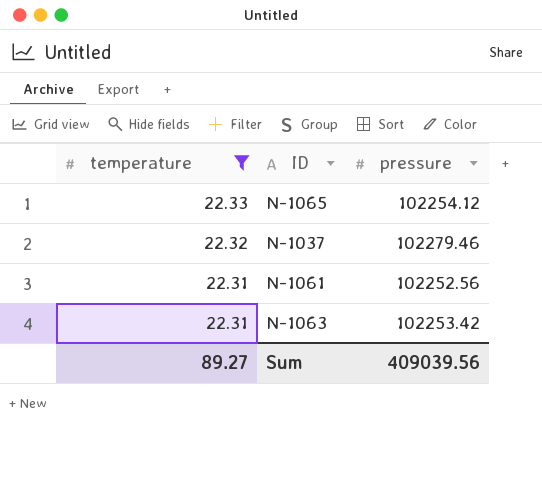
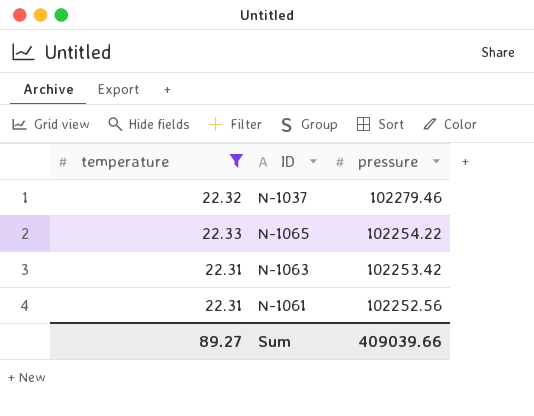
row order: temperature descending -> pressure descending
N-1065 | pressure: 102254.12 -> 102254.22
Sum | pressure: 409039.56 -> 409039.66

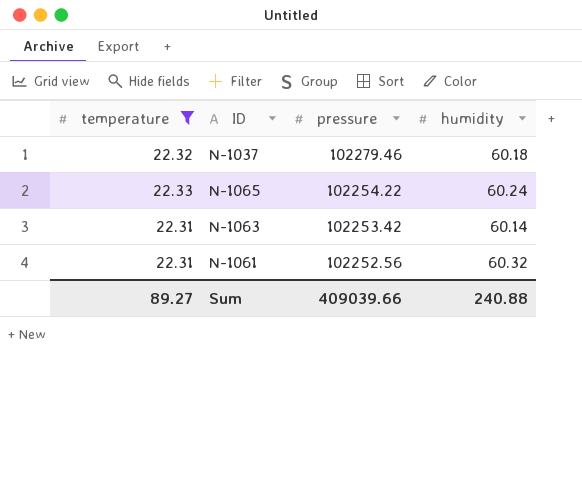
column humidity | position: none -> 4

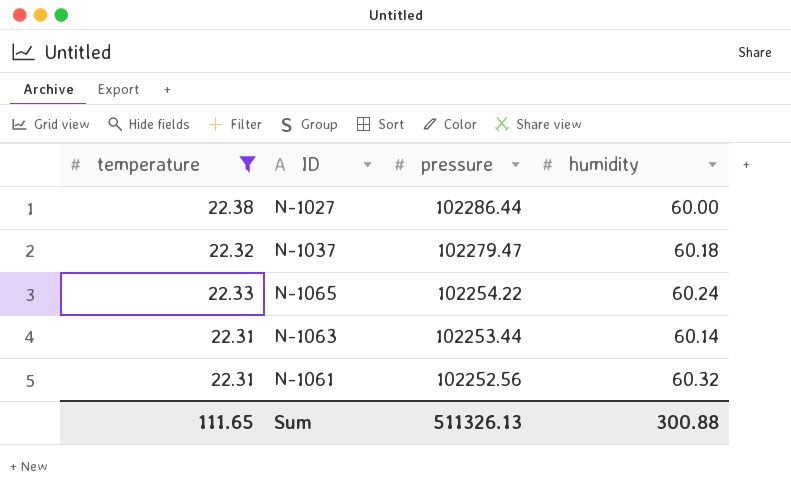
row N-1027: none -> 22.38 | 102286.44 | 60.00
N-1037 | pressure: 102279.46 -> 102279.47
N-1063 | pressure: 102253.42 -> 102253.44
Sum | temperature: 89.27 -> 111.65
Sum | pressure: 409039.66 -> 511326.13
Sum | humidity: 240.88 -> 300.88

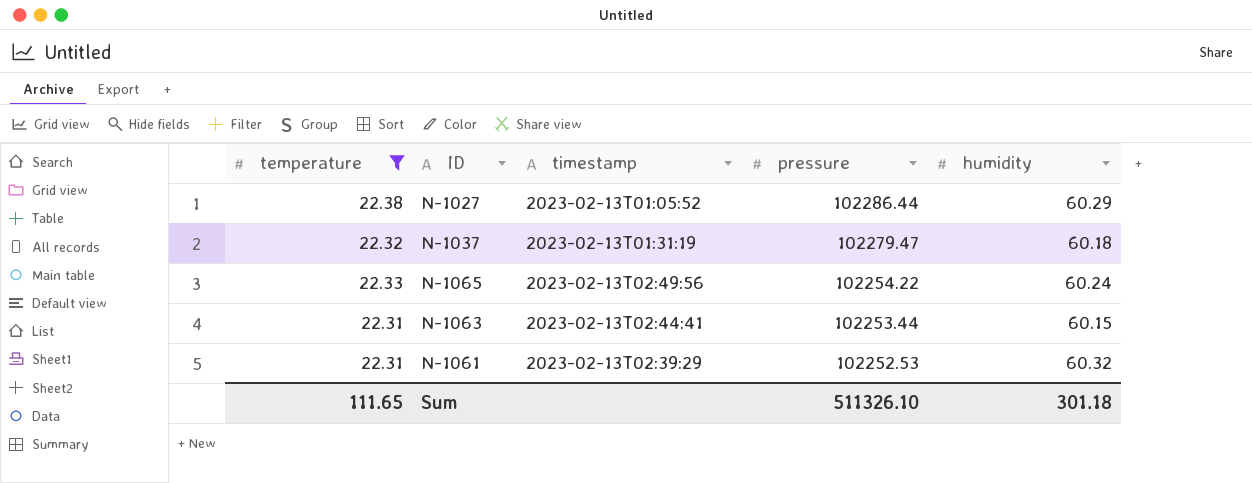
column timestamp | position: none -> 3
N-1027 | humidity: 60.00 -> 60.29
N-1063 | humidity: 60.14 -> 60.15
N-1061 | pressure: 102252.56 -> 102252.53
Sum | pressure: 511326.13 -> 511326.10
Sum | humidity: 300.88 -> 301.18

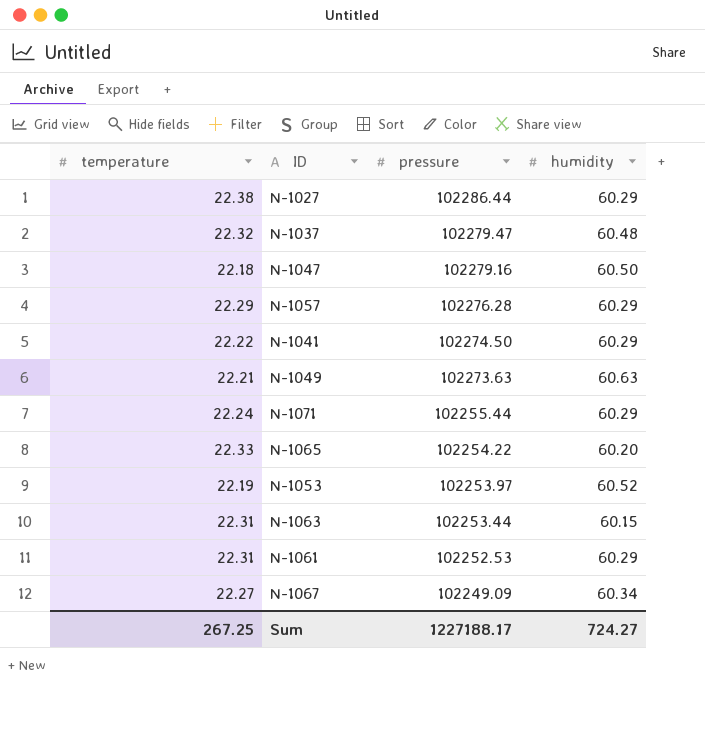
filter: temperature >= 22.31 -> none
column timestamp | position: 3 -> none
N-1037 | humidity: 60.18 -> 60.48
N-1065 | humidity: 60.24 -> 60.20
N-1061 | humidity: 60.32 -> 60.29
Sum | temperature: 111.65 -> 267.25
Sum | pressure: 511326.10 -> 1227188.17
Sum | humidity: 301.18 -> 724.27

